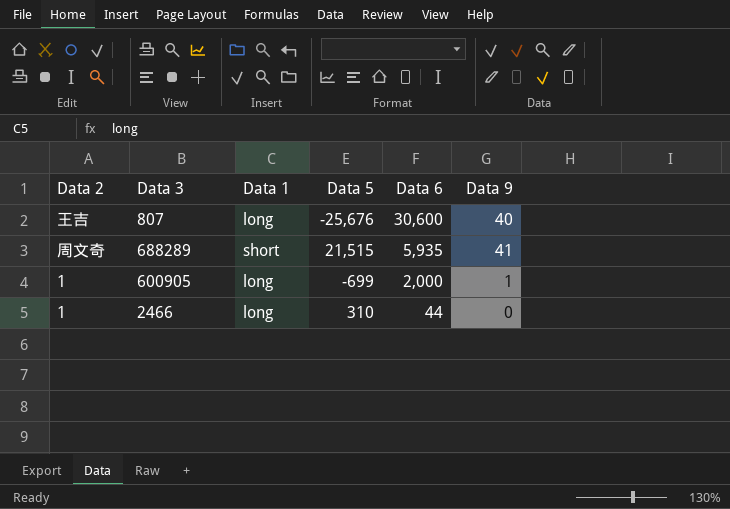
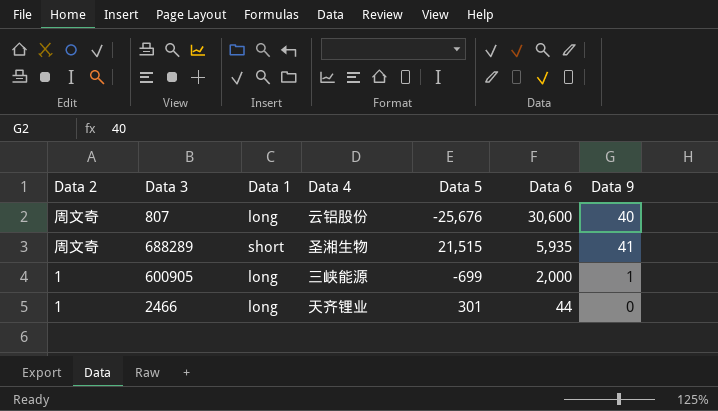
column Data 4 | position: none -> 4
807 | Data 2: 王吉 -> 周文奇
2466 | Data 5: 310 -> 301

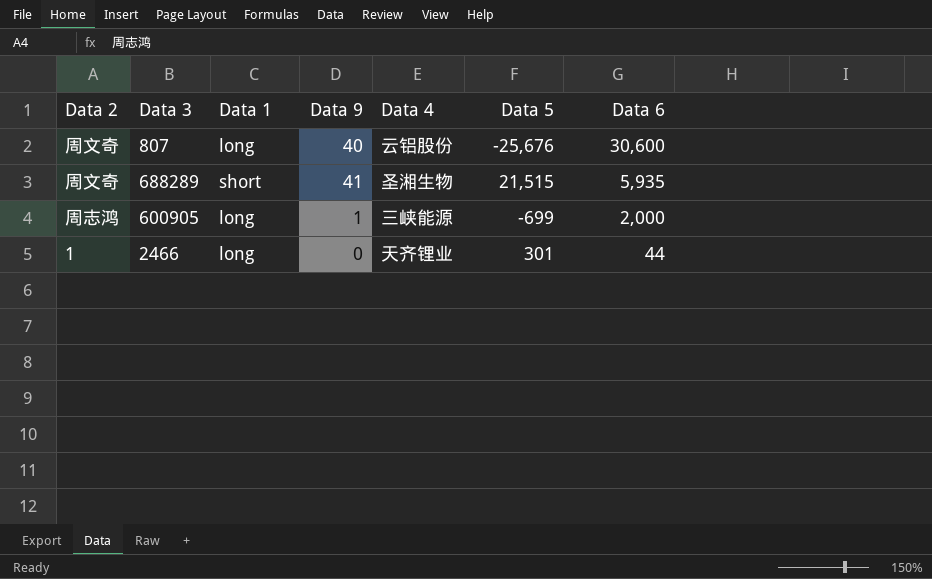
column Data 9 | position: 7 -> 4
600905 | Data 2: 1 -> 周志鸿

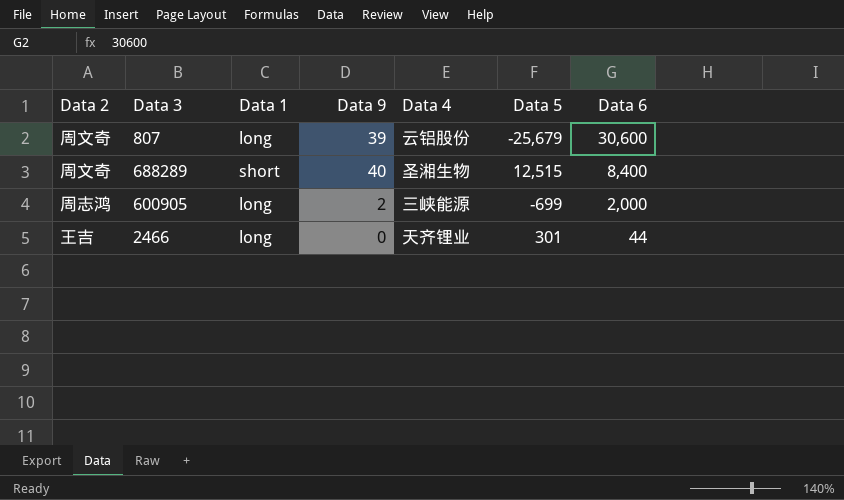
807 | Data 9: 40 -> 39
807 | Data 5: -25,676 -> -25,679
688289 | Data 9: 41 -> 40
688289 | Data 5: 21,515 -> 12,515
688289 | Data 6: 5,935 -> 8,400
600905 | Data 9: 1 -> 2
2466 | Data 2: 1 -> 王吉

